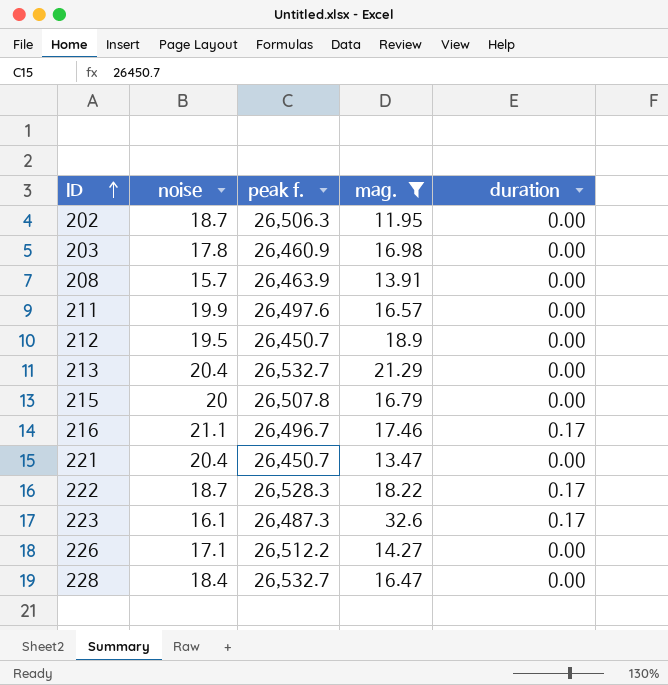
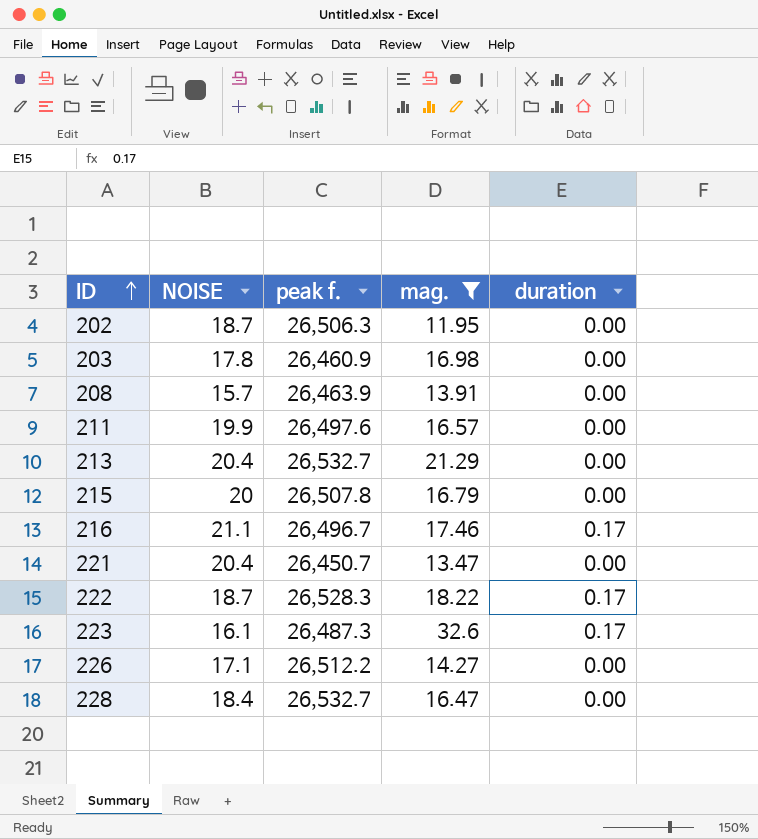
column name: noise -> NOISE
row 212: 19.5 | 26,450.7 | 18.9 | 0.00 -> none

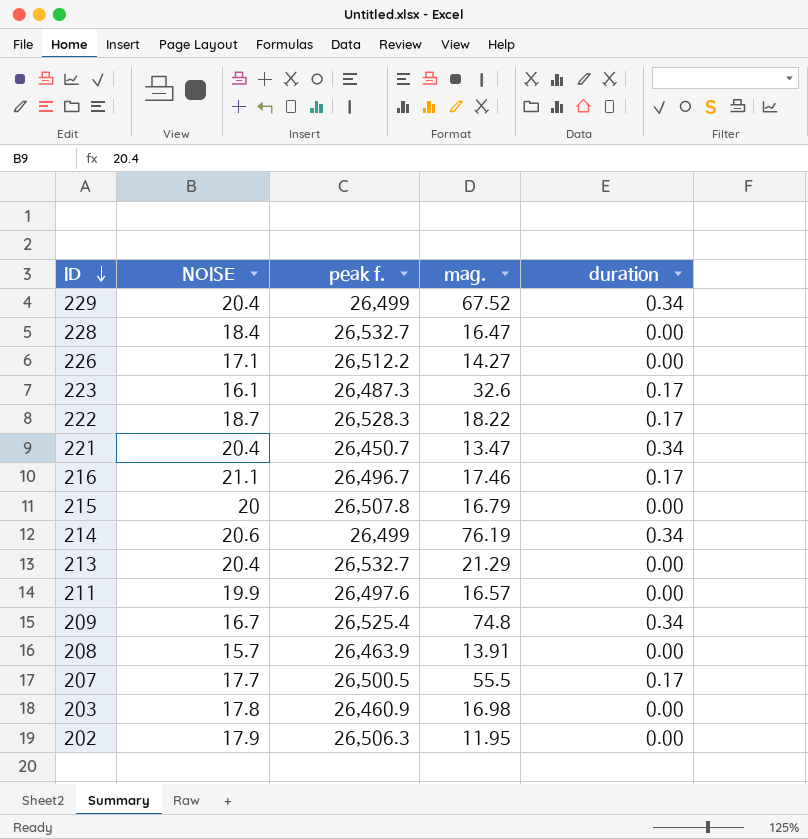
filter: mag. <= 32.6 -> none
row order: ID ascending -> ID descending
221 | duration: 0.00 -> 0.34
202 | NOISE: 18.7 -> 17.9

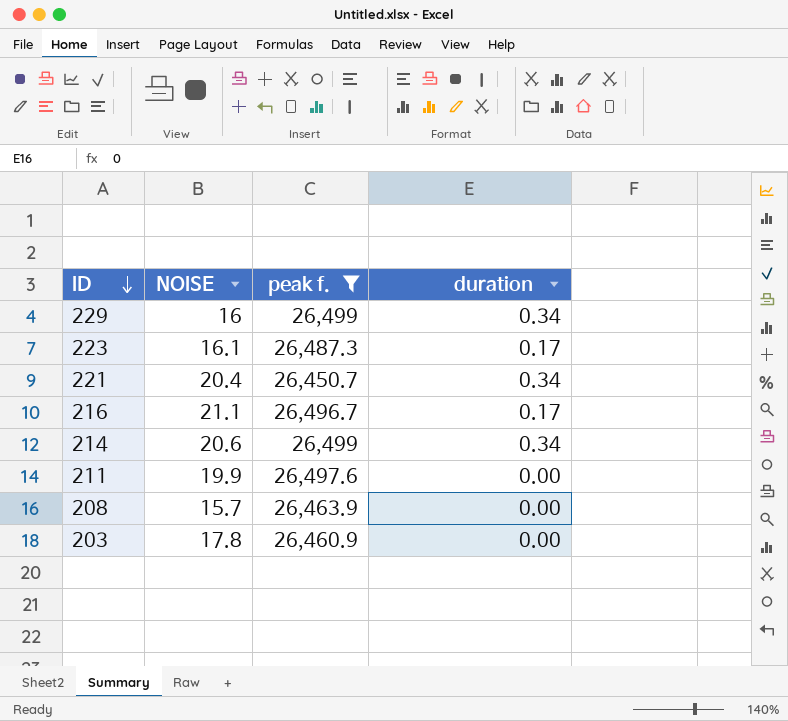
filter: none -> peak f. <= 26,499
column mag. | position: 4 -> none
229 | NOISE: 20.4 -> 16

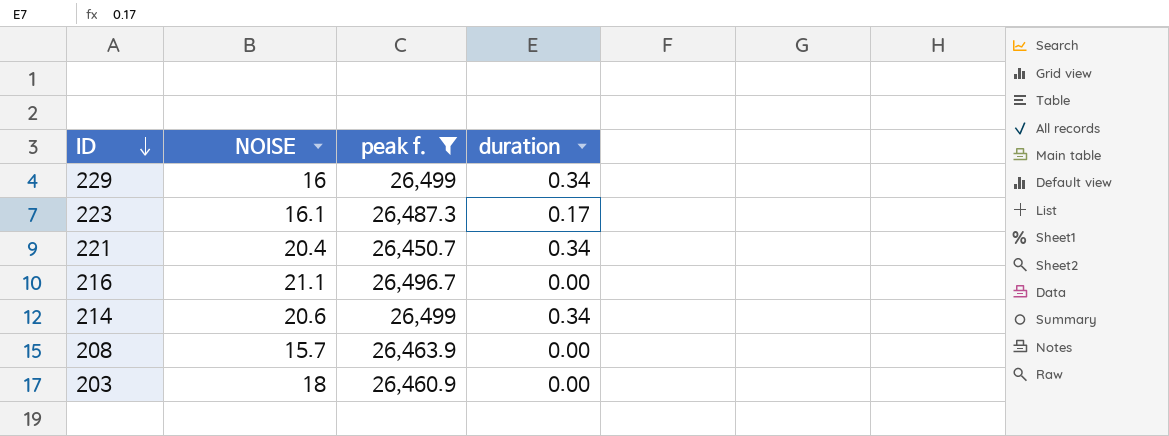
row 211: 19.9 | 26,497.6 | 0.00 -> none
216 | duration: 0.17 -> 0.00
203 | NOISE: 17.8 -> 18

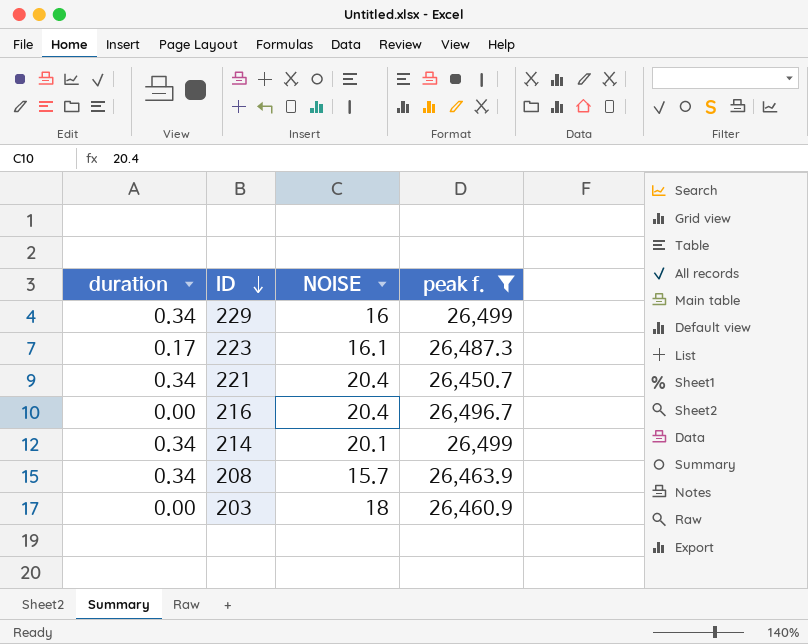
column duration | position: 4 -> 1
216 | NOISE: 21.1 -> 20.4
214 | NOISE: 20.6 -> 20.1
208 | duration: 0.00 -> 0.34

